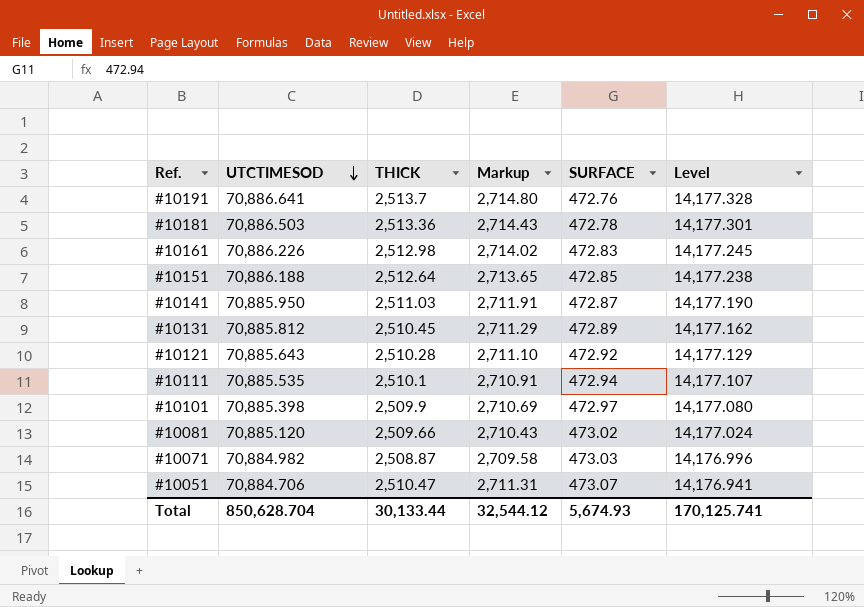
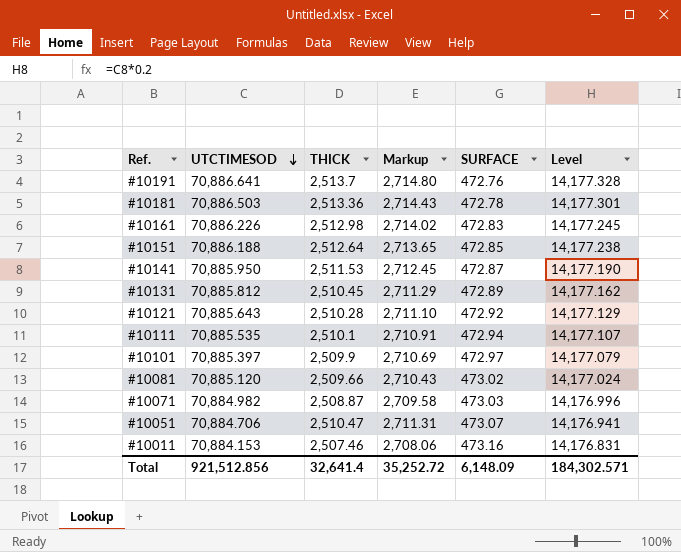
#10141 | THICK: 2,511.03 -> 2,511.53
#10141 | Markup: 2,711.91 -> 2,712.45
#10101 | UTCTIMESOD: 70,885.398 -> 70,885.397
#10101 | Level: 14,177.080 -> 14,177.079
row #10011: none -> 70,884.153 | 2,507.46 | 2,708.06 | 473.16 | 14,176.831
Total | UTCTIMESOD: 850,628.704 -> 921,512.856
Total | THICK: 30,133.44 -> 32,641.4
Total | Markup: 32,544.12 -> 35,252.72
Total | SURFACE: 5,674.93 -> 6,148.09
Total | Level: 170,125.741 -> 184,302.571

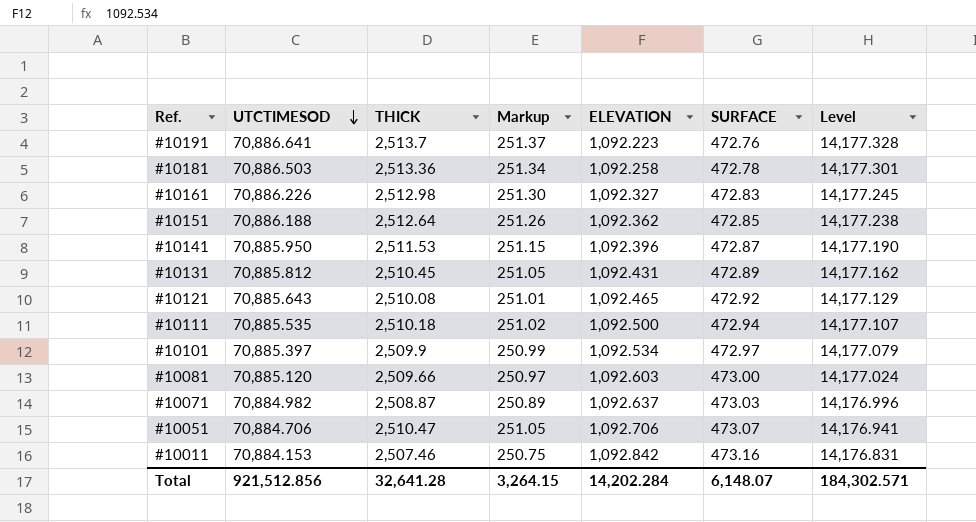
column Markup | formula: [THICK] * 1.08 -> [THICK] * 0.1
column ELEVATION | position: none -> 5
#10121 | THICK: 2,510.28 -> 2,510.08
#10111 | THICK: 2,510.1 -> 2,510.18
#10081 | SURFACE: 473.02 -> 473.00
Total | THICK: 32,641.4 -> 32,641.28
Total | Markup: 35,252.72 -> 3,264.15
Total | SURFACE: 6,148.09 -> 6,148.07

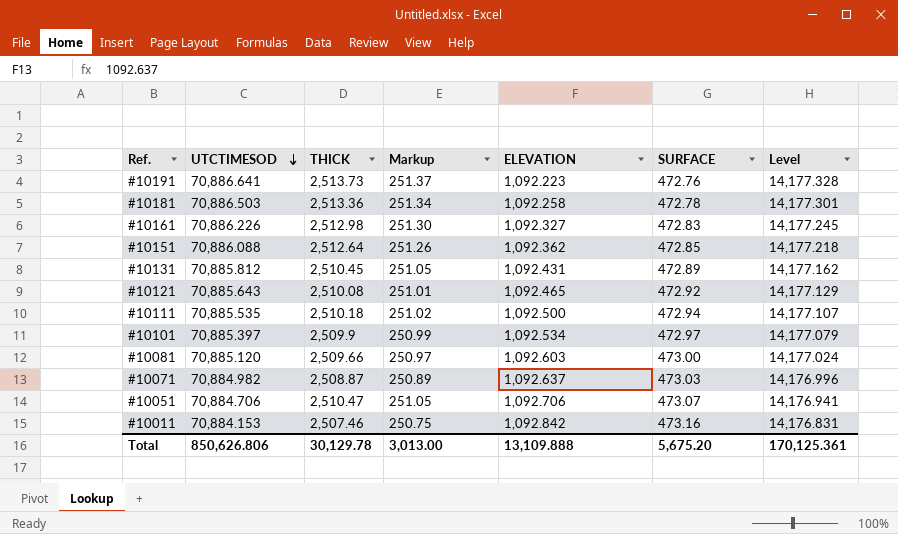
row #10141: 70,885.950 | 2,511.53 | 251.15 | 1,092.396 | 472.87 | 14,177.190 -> none
#10191 | THICK: 2,513.7 -> 2,513.73
#10151 | UTCTIMESOD: 70,886.188 -> 70,886.088
#10151 | Level: 14,177.238 -> 14,177.218
Total | UTCTIMESOD: 921,512.856 -> 850,626.806
Total | THICK: 32,641.28 -> 30,129.78
Total | Markup: 3,264.15 -> 3,013.00
Total | ELEVATION: 14,202.284 -> 13,109.888
Total | SURFACE: 6,148.07 -> 5,675.20
Total | Level: 184,302.571 -> 170,125.361

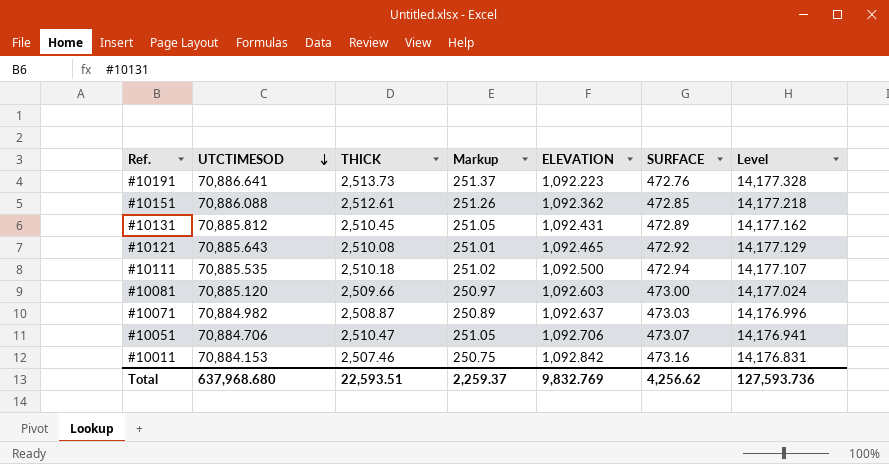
row #10181: 70,886.503 | 2,513.36 | 251.34 | 1,092.258 | 472.78 | 14,177.301 -> none
row #10161: 70,886.226 | 2,512.98 | 251.30 | 1,092.327 | 472.83 | 14,177.245 -> none
row #10101: 70,885.397 | 2,509.9 | 250.99 | 1,092.534 | 472.97 | 14,177.079 -> none
#10151 | THICK: 2,512.64 -> 2,512.61
Total | UTCTIMESOD: 850,626.806 -> 637,968.680
Total | THICK: 30,129.78 -> 22,593.51
Total | Markup: 3,013.00 -> 2,259.37
Total | ELEVATION: 13,109.888 -> 9,832.769
Total | SURFACE: 5,675.20 -> 4,256.62
Total | Level: 170,125.361 -> 127,593.736

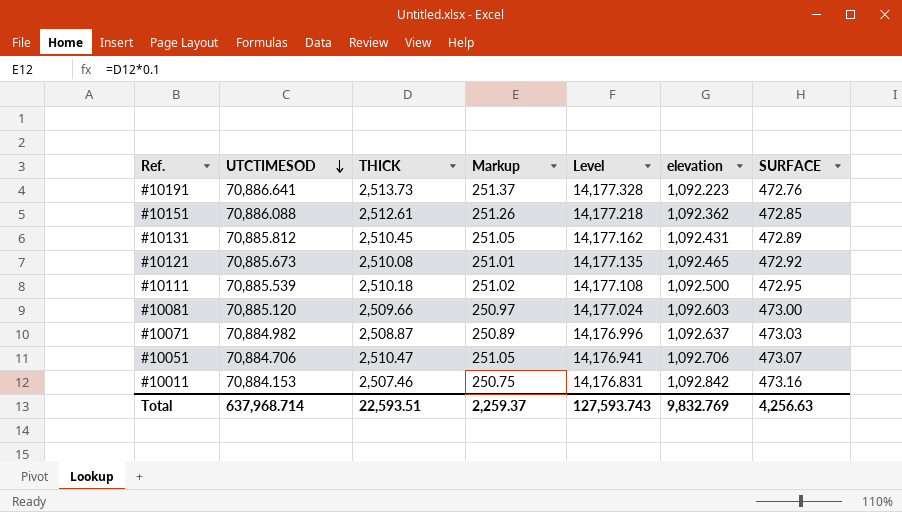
column Level | position: 7 -> 5
column name: ELEVATION -> elevation
#10121 | UTCTIMESOD: 70,885.643 -> 70,885.673
#10121 | Level: 14,177.129 -> 14,177.135
#10111 | UTCTIMESOD: 70,885.535 -> 70,885.539
#10111 | Level: 14,177.107 -> 14,177.108
#10111 | SURFACE: 472.94 -> 472.95
Total | UTCTIMESOD: 637,968.680 -> 637,968.714
Total | Level: 127,593.736 -> 127,593.743
Total | SURFACE: 4,256.62 -> 4,256.63

